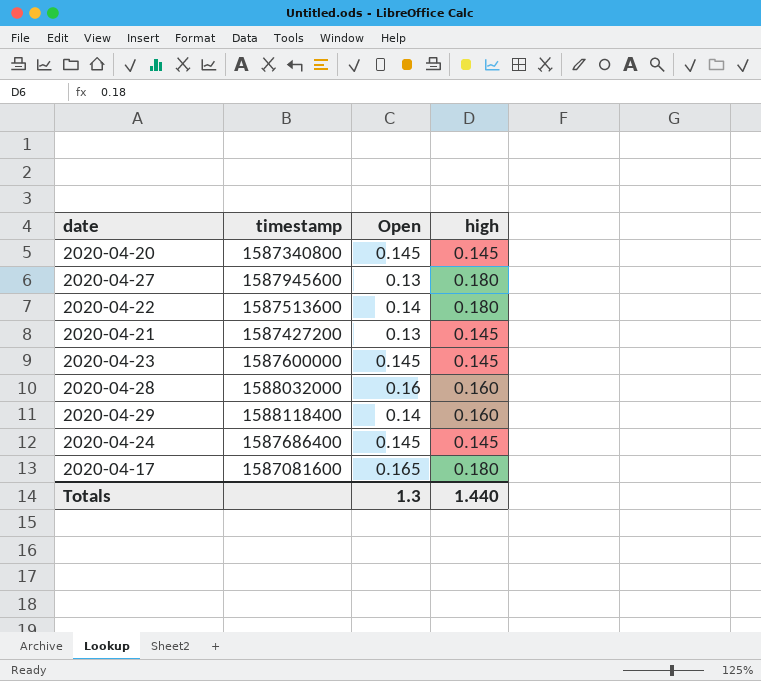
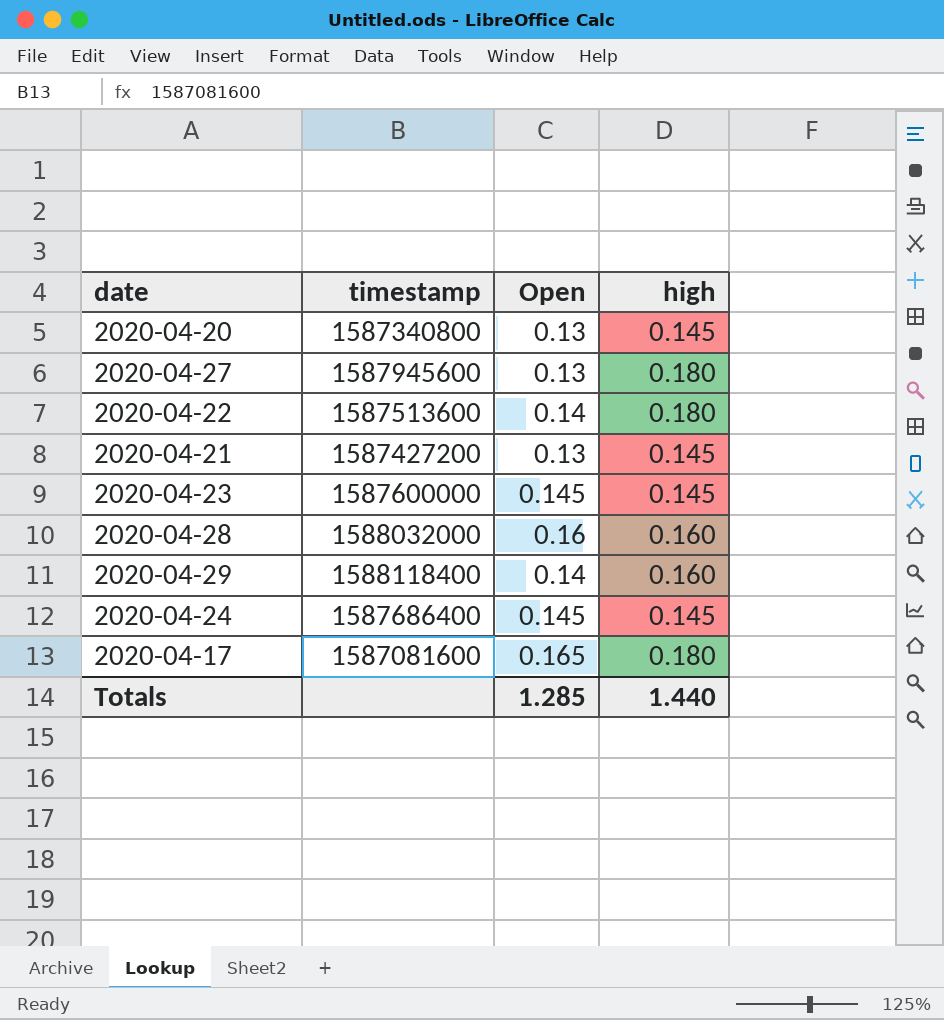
2020-04-20 | Open: 0.145 -> 0.13
Totals | Open: 1.3 -> 1.285

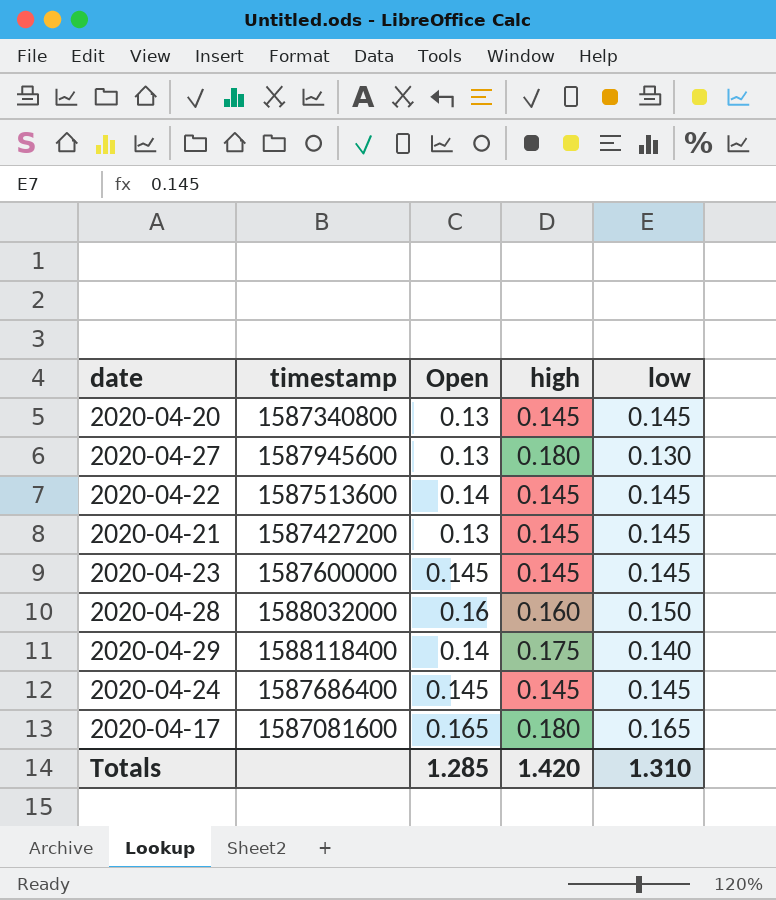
column low | position: none -> 5
2020-04-22 | high: 0.180 -> 0.145
2020-04-29 | high: 0.160 -> 0.175
Totals | high: 1.440 -> 1.420

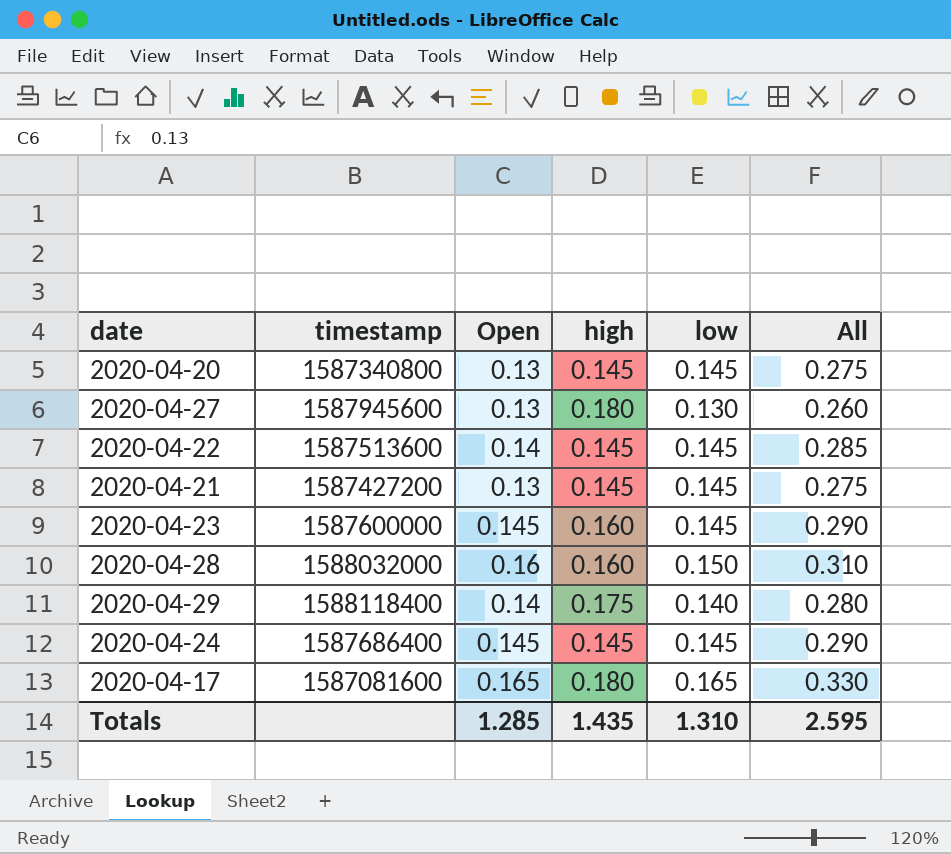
column All | formula: none -> [Open] + [low]
2020-04-23 | high: 0.145 -> 0.160
Totals | high: 1.420 -> 1.435

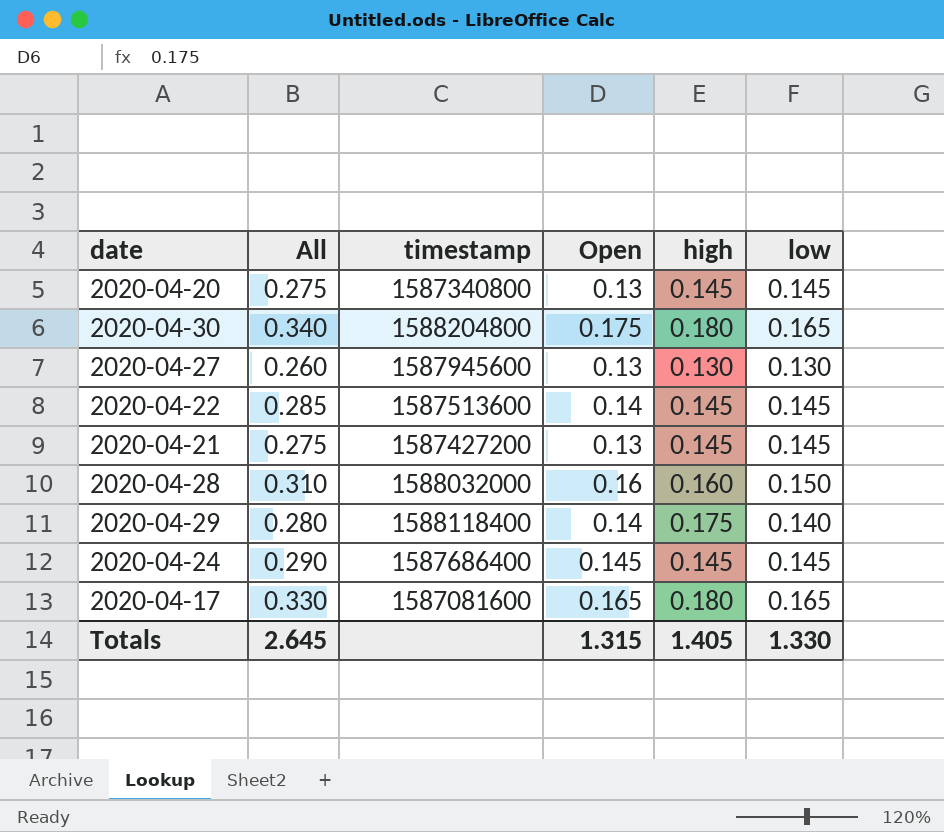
column All | position: 6 -> 2
row 2020-04-23: 1587600000 | 0.145 | 0.160 | 0.145 | 0.290 -> none
row 2020-04-30: none -> 0.340 | 1588204800 | 0.175 | 0.180 | 0.165
2020-04-27 | high: 0.180 -> 0.130
Totals | All: 2.595 -> 2.645
Totals | Open: 1.285 -> 1.315
Totals | high: 1.435 -> 1.405
Totals | low: 1.310 -> 1.330

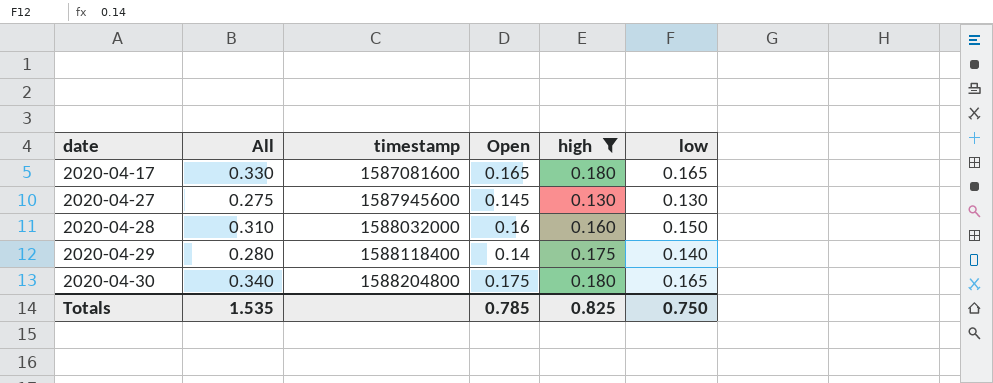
filter: none -> high != 0.145
row order: none -> date ascending
2020-04-27 | All: 0.260 -> 0.275
2020-04-27 | Open: 0.13 -> 0.145
Totals | All: 2.645 -> 1.535
Totals | Open: 1.315 -> 0.785
Totals | high: 1.405 -> 0.825
Totals | low: 1.330 -> 0.750

